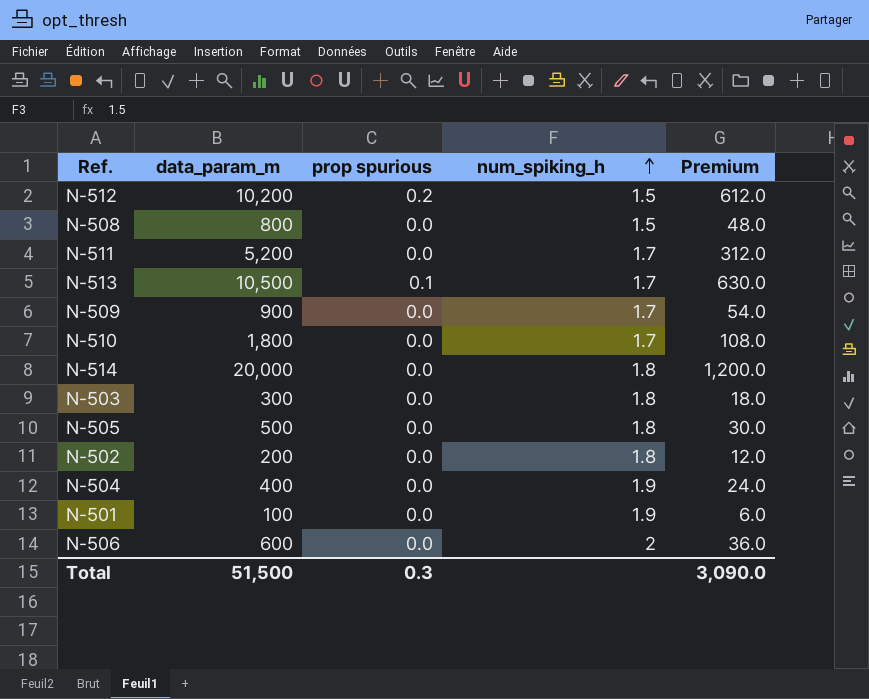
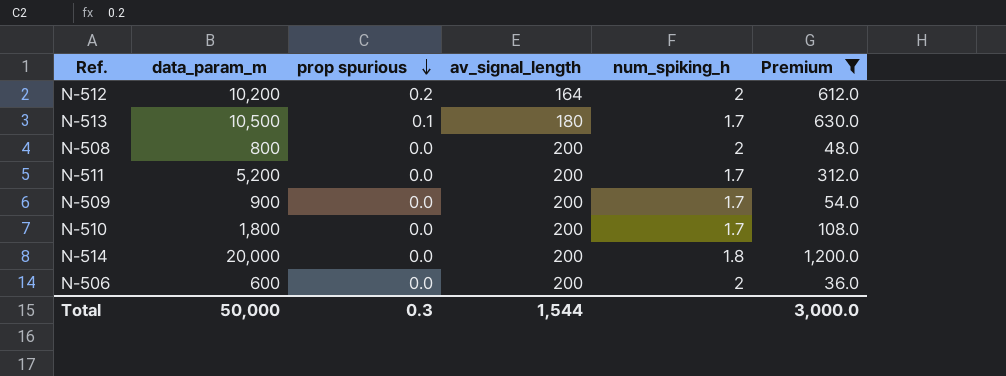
filter: none -> Premium >= 36.0
row order: num_spiking_h ascending -> prop spurious descending
column av_signal_length | position: none -> 4
N-512 | num_spiking_h: 1.5 -> 2
N-508 | num_spiking_h: 1.5 -> 2
Total | data_param_m: 51,500 -> 50,000
Total | Premium: 3,090.0 -> 3,000.0

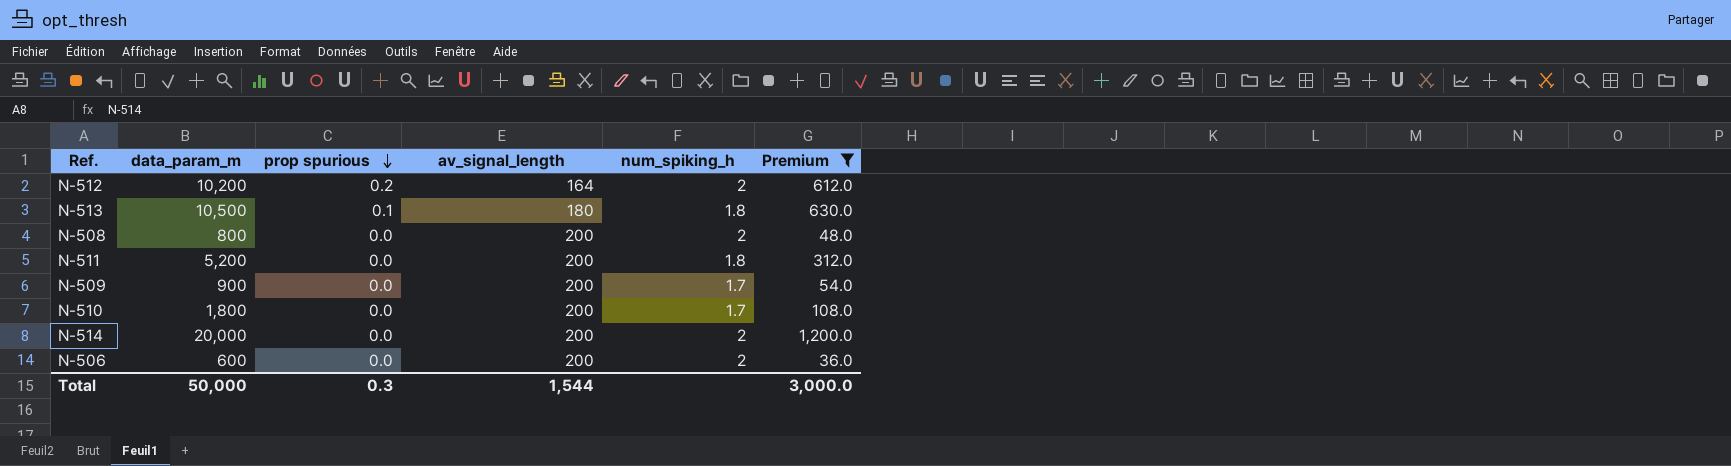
N-513 | num_spiking_h: 1.7 -> 1.8
N-511 | num_spiking_h: 1.7 -> 1.8
N-514 | num_spiking_h: 1.8 -> 2

